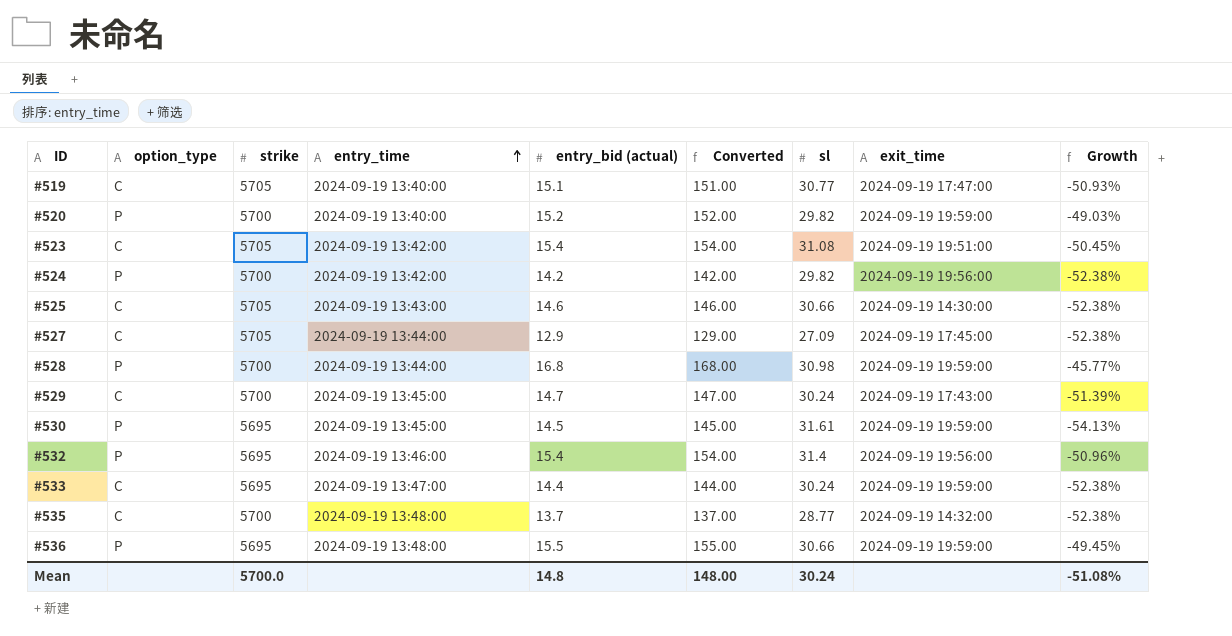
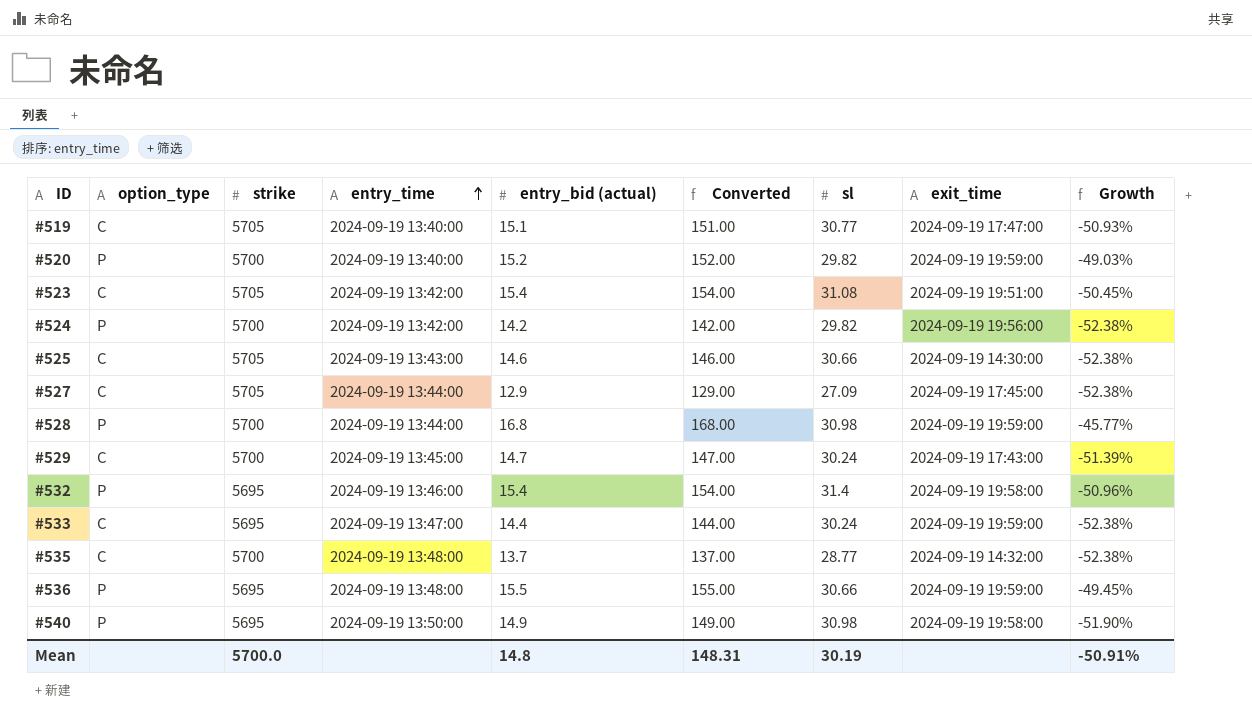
row #530: P | 5695 | 2024-09-19 13:45:00 | 14.5 | 145.00 | 31.61 | 2024-09-19 19:59:00 | -54.13% -> none
#532 | exit_time: 2024-09-19 19:56:00 -> 2024-09-19 19:58:00
row #540: none -> P | 5695 | 2024-09-19 13:50:00 | 14.9 | 149.00 | 30.98 | 2024-09-19 19:58:00 | -51.90%
Mean | Converted: 148.00 -> 148.31
Mean | sl: 30.24 -> 30.19
Mean | Growth: -51.08% -> -50.91%

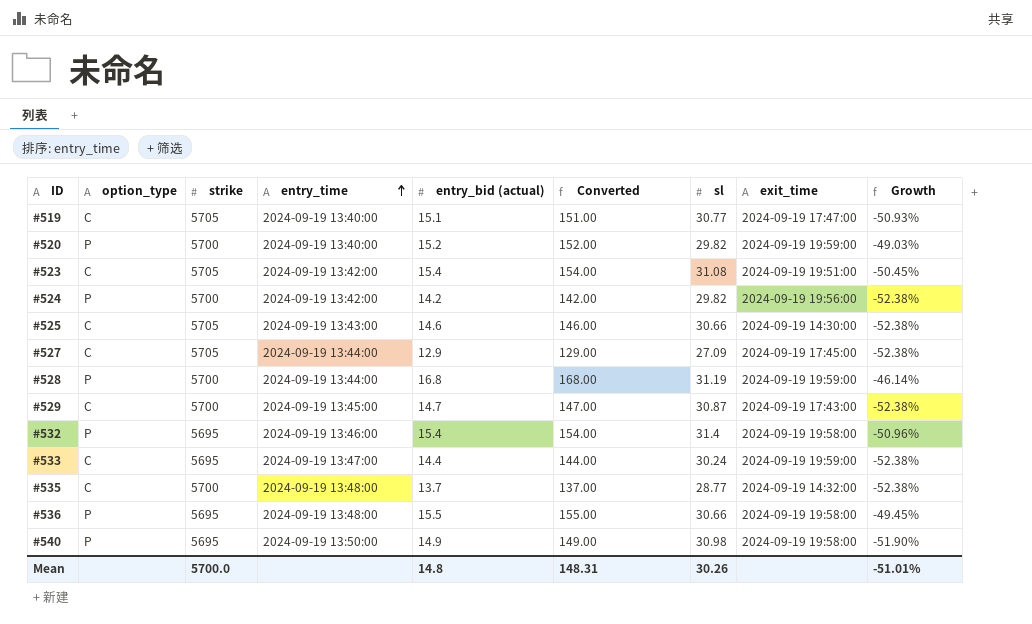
#528 | sl: 30.98 -> 31.19
#528 | Growth: -45.77% -> -46.14%
#529 | sl: 30.24 -> 30.87
#529 | Growth: -51.39% -> -52.38%
#536 | exit_time: 2024-09-19 19:59:00 -> 2024-09-19 19:58:00
Mean | sl: 30.19 -> 30.26
Mean | Growth: -50.91% -> -51.01%

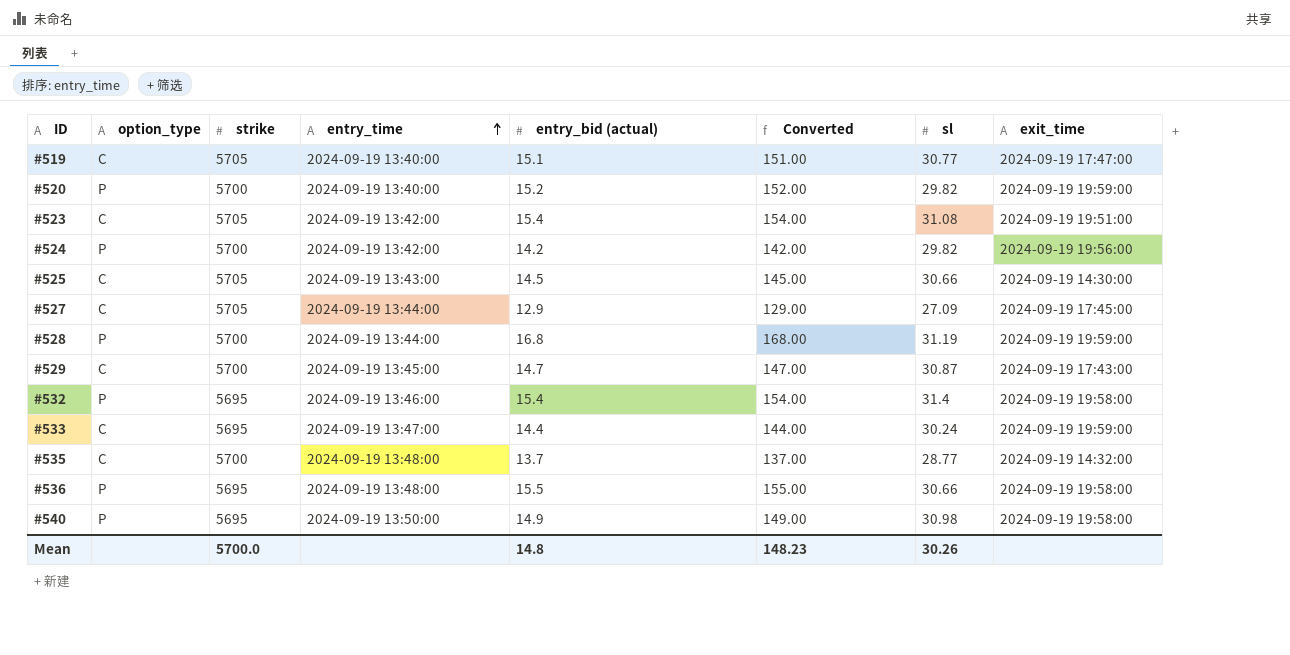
column Growth | formula: ([entry_bid (actual)] - [sl]) / [sl] -> none
#525 | entry_bid (actual): 14.6 -> 14.5
#525 | Converted: 146.00 -> 145.00
Mean | Converted: 148.31 -> 148.23

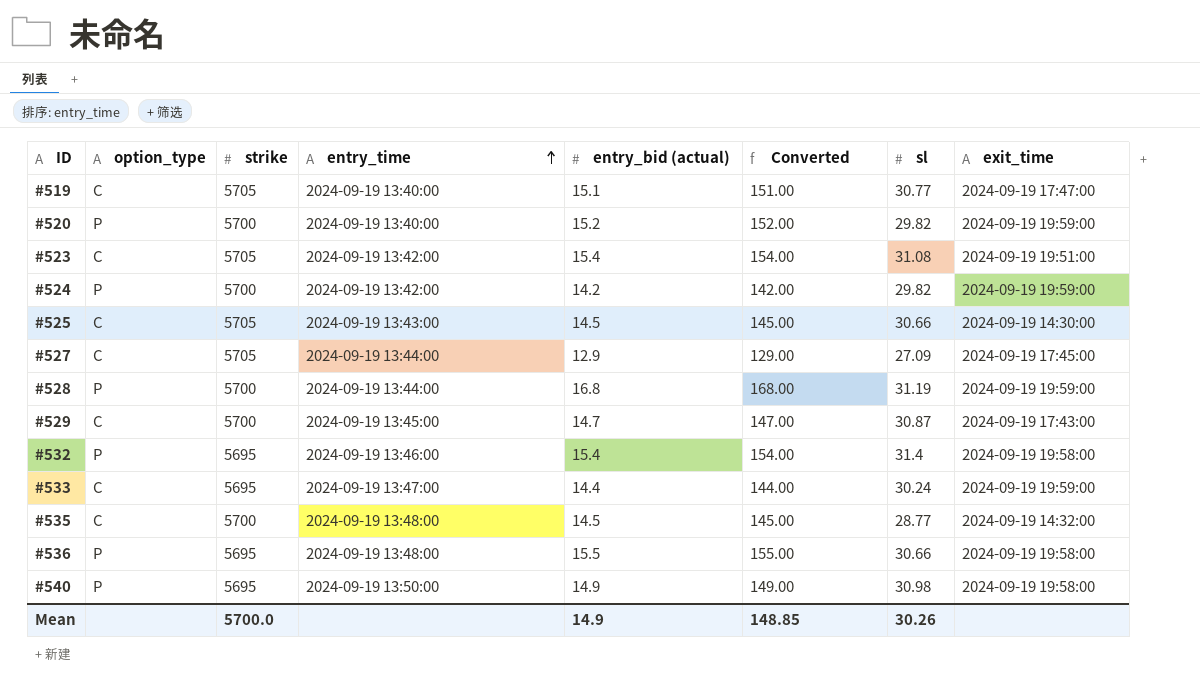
#524 | exit_time: 2024-09-19 19:56:00 -> 2024-09-19 19:59:00
#535 | entry_bid (actual): 13.7 -> 14.5
#535 | Converted: 137.00 -> 145.00
Mean | entry_bid (actual): 14.8 -> 14.9
Mean | Converted: 148.23 -> 148.85

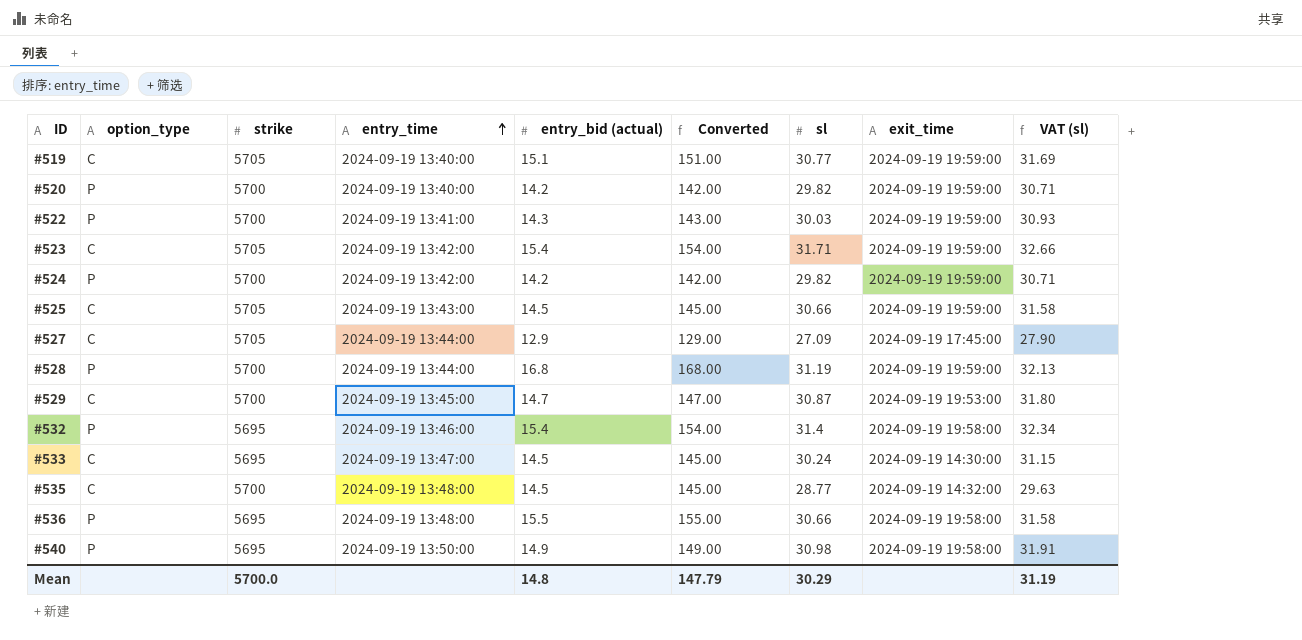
column VAT (sl) | formula: none -> [sl] * 1.03
#519 | exit_time: 2024-09-19 17:47:00 -> 2024-09-19 19:59:00
#520 | entry_bid (actual): 15.2 -> 14.2
#520 | Converted: 152.00 -> 142.00
row #522: none -> P | 5700 | 2024-09-19 13:41:00 | 14.3 | 143.00 | 30.03 | 2024-09-19 19:59:00 | 30.93
#523 | sl: 31.08 -> 31.71
#523 | exit_time: 2024-09-19 19:51:00 -> 2024-09-19 19:59:00
#525 | exit_time: 2024-09-19 14:30:00 -> 2024-09-19 19:59:00
#529 | exit_time: 2024-09-19 17:43:00 -> 2024-09-19 19:53:00
#533 | entry_bid (actual): 14.4 -> 14.5
#533 | Converted: 144.00 -> 145.00
#533 | exit_time: 2024-09-19 19:59:00 -> 2024-09-19 14:30:00
Mean | entry_bid (actual): 14.9 -> 14.8
Mean | Converted: 148.85 -> 147.79
Mean | sl: 30.26 -> 30.29

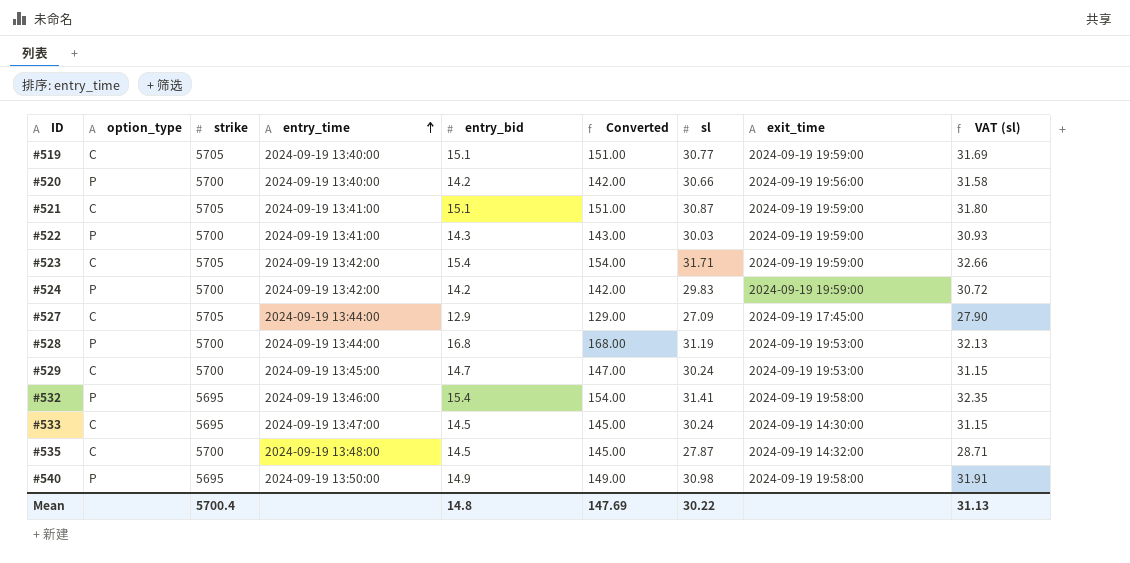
column name: entry_bid (actual) -> entry_bid
row #525: C | 5705 | 2024-09-19 13:43:00 | 14.5 | 145.00 | 30.66 | 2024-09-19 19:59:00 | 31.58 -> none
row #536: P | 5695 | 2024-09-19 13:48:00 | 15.5 | 155.00 | 30.66 | 2024-09-19 19:58:00 | 31.58 -> none
#520 | sl: 29.82 -> 30.66
#520 | exit_time: 2024-09-19 19:59:00 -> 2024-09-19 19:56:00
#520 | VAT (sl): 30.71 -> 31.58
row #521: none -> C | 5705 | 2024-09-19 13:41:00 | 15.1 | 151.00 | 30.87 | 2024-09-19 19:59:00 | 31.80
#524 | sl: 29.82 -> 29.83
#524 | VAT (sl): 30.71 -> 30.72
#528 | exit_time: 2024-09-19 19:59:00 -> 2024-09-19 19:53:00
#529 | sl: 30.87 -> 30.24
#529 | VAT (sl): 31.80 -> 31.15
#532 | sl: 31.4 -> 31.41
#532 | VAT (sl): 32.34 -> 32.35
#535 | sl: 28.77 -> 27.87
#535 | VAT (sl): 29.63 -> 28.71
Mean | strike: 5700.0 -> 5700.4
Mean | Converted: 147.79 -> 147.69
Mean | sl: 30.29 -> 30.22
Mean | VAT (sl): 31.19 -> 31.13

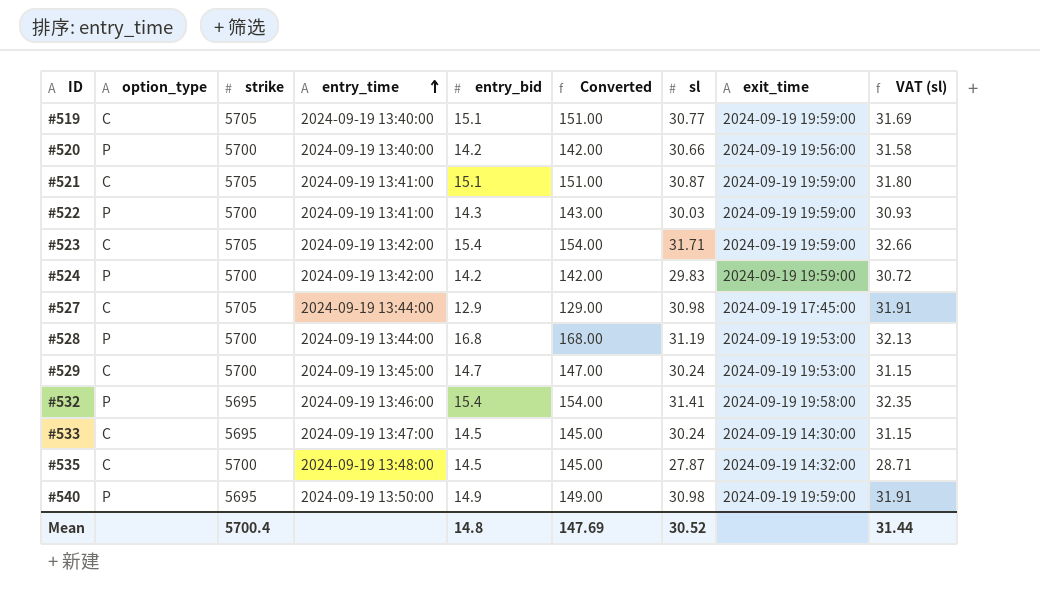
#527 | sl: 27.09 -> 30.98
#527 | VAT (sl): 27.90 -> 31.91
#540 | exit_time: 2024-09-19 19:58:00 -> 2024-09-19 19:59:00
Mean | sl: 30.22 -> 30.52
Mean | VAT (sl): 31.13 -> 31.44

